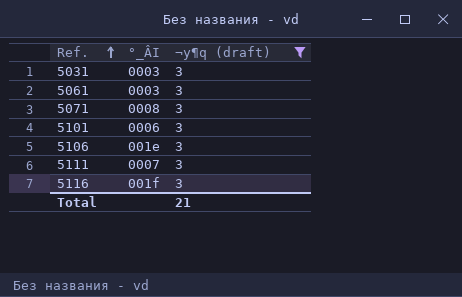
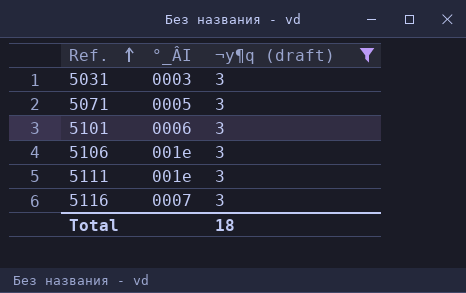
row 5061: 0003 | 3 -> none
5071 | °_ÂI: 0008 -> 0005
5111 | °_ÂI: 0007 -> 001e
5116 | °_ÂI: 001f -> 0007
Total | ¬y¶q (draft): 21 -> 18

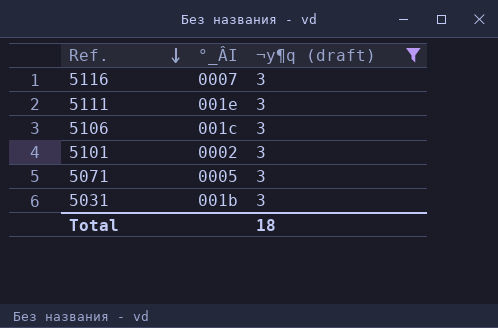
row order: Ref. ascending -> Ref. descending
5106 | °_ÂI: 001e -> 001c
5101 | °_ÂI: 0006 -> 0002
5031 | °_ÂI: 0003 -> 001b

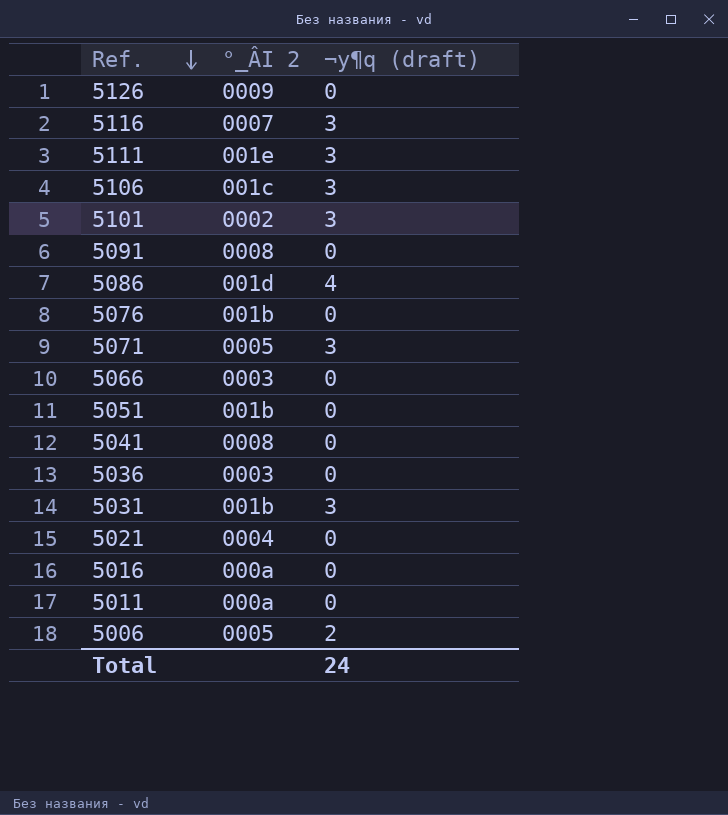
filter: ¬y¶q (draft) = 3 -> none
column name: °_ÂI -> °_ÂI 2
Total | ¬y¶q (draft): 18 -> 24

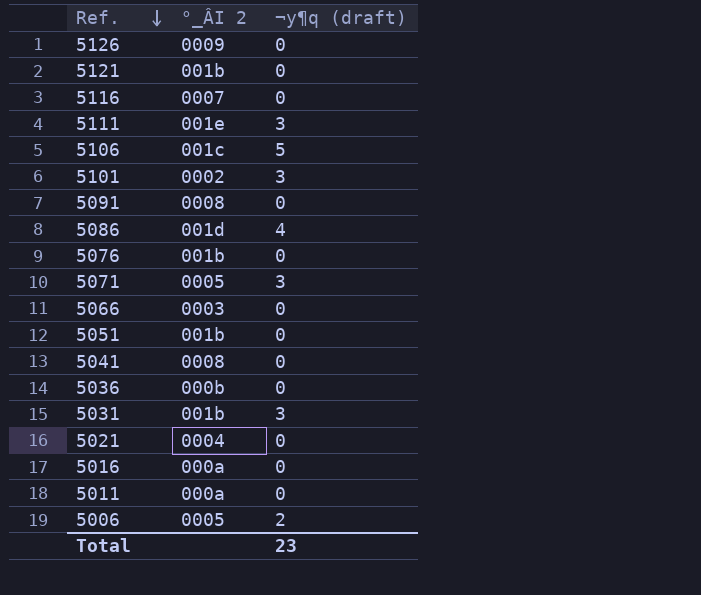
row 5121: none -> 001b | 0
5116 | ¬y¶q (draft): 3 -> 0
5106 | ¬y¶q (draft): 3 -> 5
5036 | °_ÂI 2: 0003 -> 000b
Total | ¬y¶q (draft): 24 -> 23

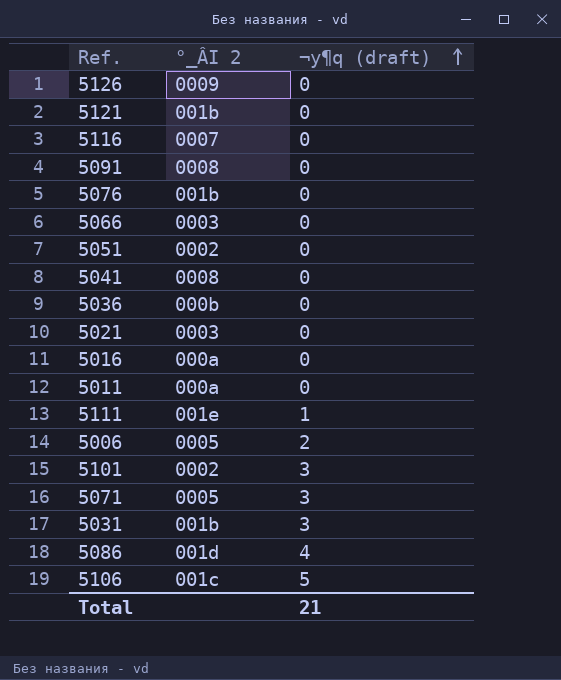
row order: Ref. descending -> ¬y¶q (draft) ascending
5051 | °_ÂI 2: 001b -> 0002
5021 | °_ÂI 2: 0004 -> 0003
5111 | ¬y¶q (draft): 3 -> 1
Total | ¬y¶q (draft): 23 -> 21

